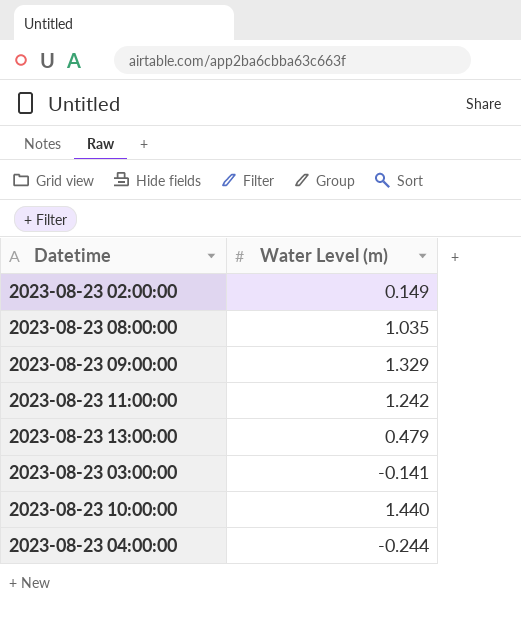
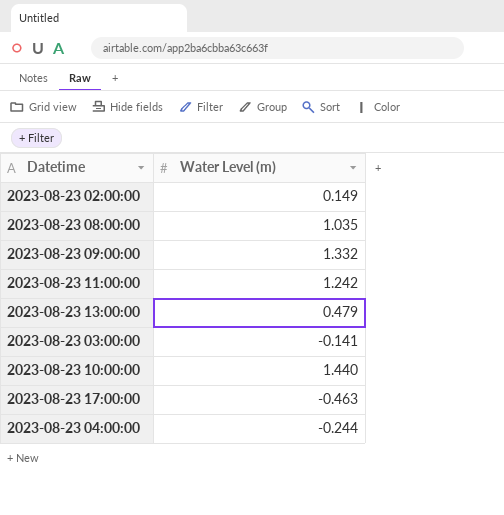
2023-08-23 09:00:00 | Water Level (m): 1.329 -> 1.332
row 2023-08-23 17:00:00: none -> -0.463

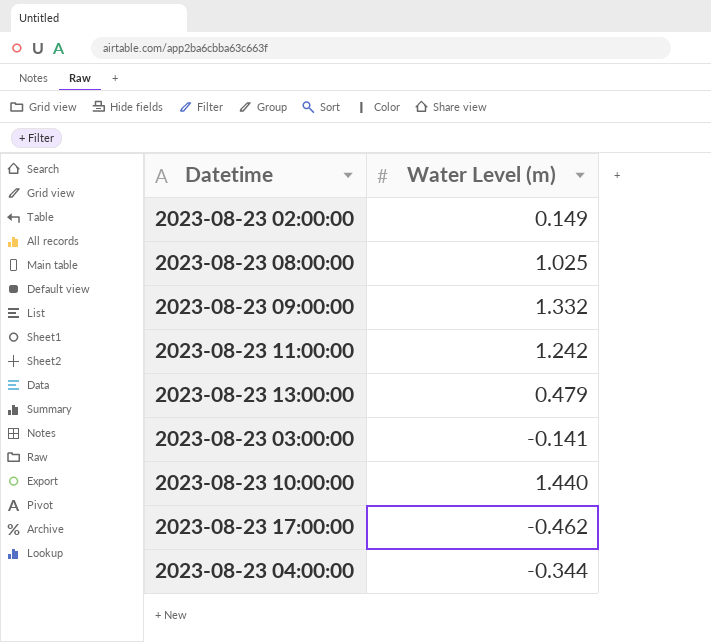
2023-08-23 08:00:00 | Water Level (m): 1.035 -> 1.025
2023-08-23 17:00:00 | Water Level (m): -0.463 -> -0.462
2023-08-23 04:00:00 | Water Level (m): -0.244 -> -0.344

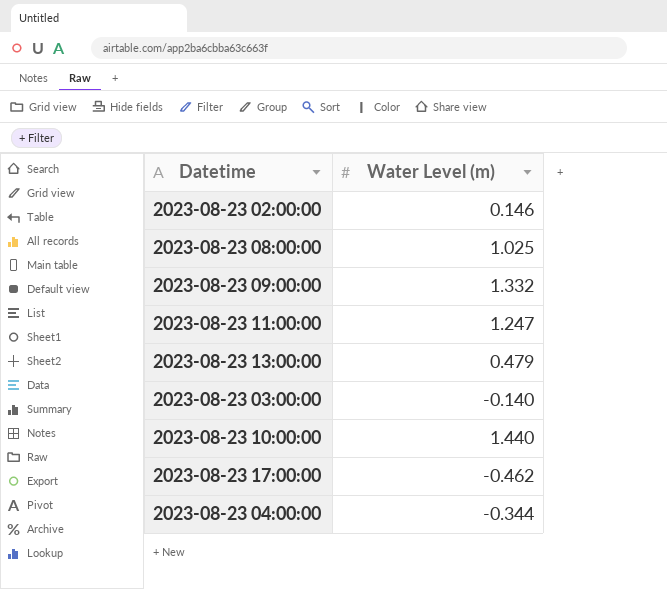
2023-08-23 02:00:00 | Water Level (m): 0.149 -> 0.146
2023-08-23 11:00:00 | Water Level (m): 1.242 -> 1.247
2023-08-23 03:00:00 | Water Level (m): -0.141 -> -0.140

